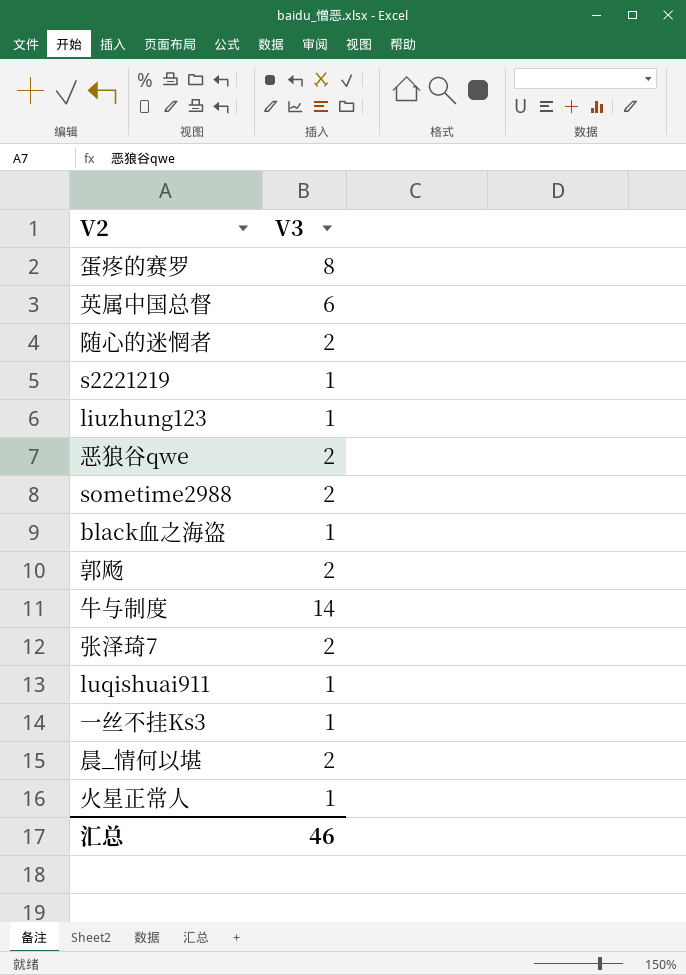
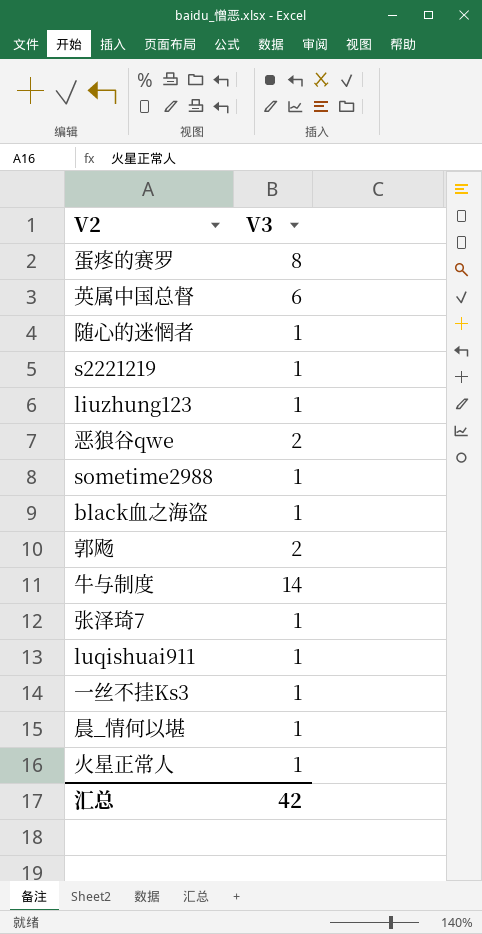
随心的迷惘者 | V3: 2 -> 1
sometime2988 | V3: 2 -> 1
张泽琦7 | V3: 2 -> 1
晨_情何以堪 | V3: 2 -> 1
汇总 | V3: 46 -> 42

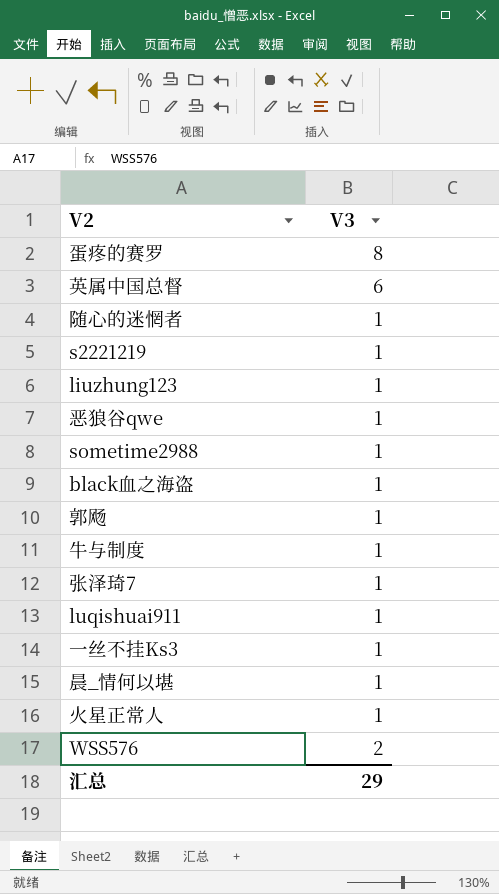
恶狼谷qwe | V3: 2 -> 1
郭飏 | V3: 2 -> 1
牛与制度 | V3: 14 -> 1
row WSS576: none -> 2
汇总 | V3: 42 -> 29

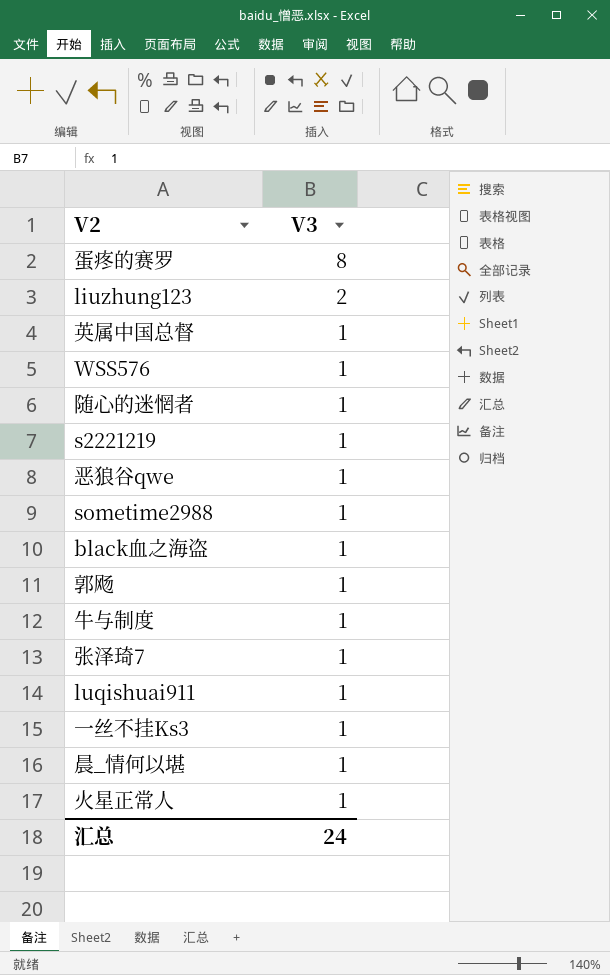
row order: none -> V3 descending
liuzhung123 | V3: 1 -> 2
英属中国总督 | V3: 6 -> 1
WSS576 | V3: 2 -> 1
汇总 | V3: 29 -> 24

